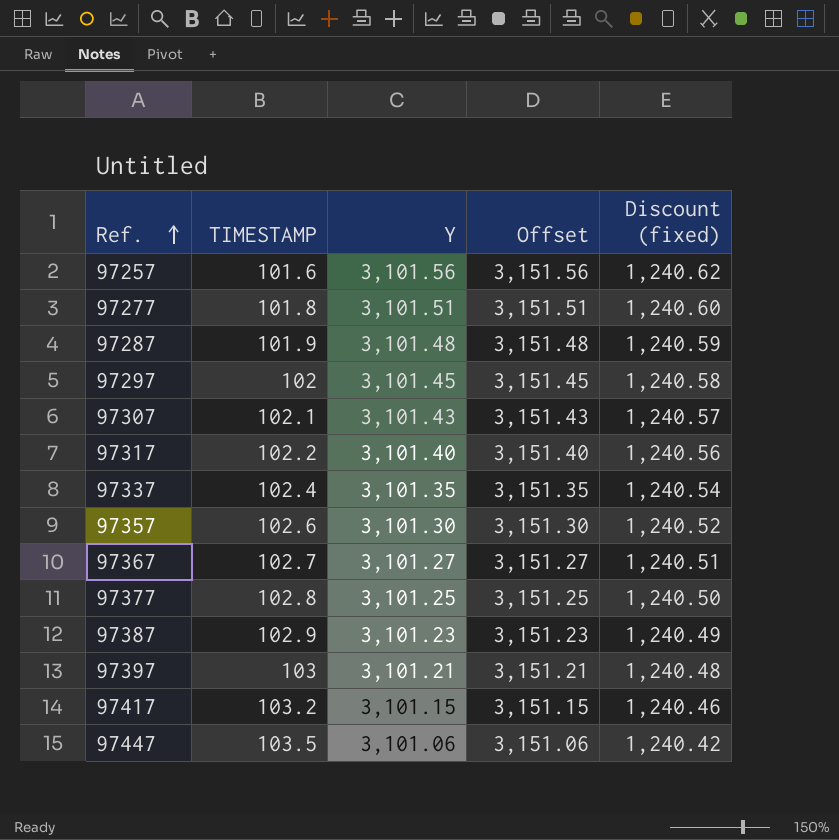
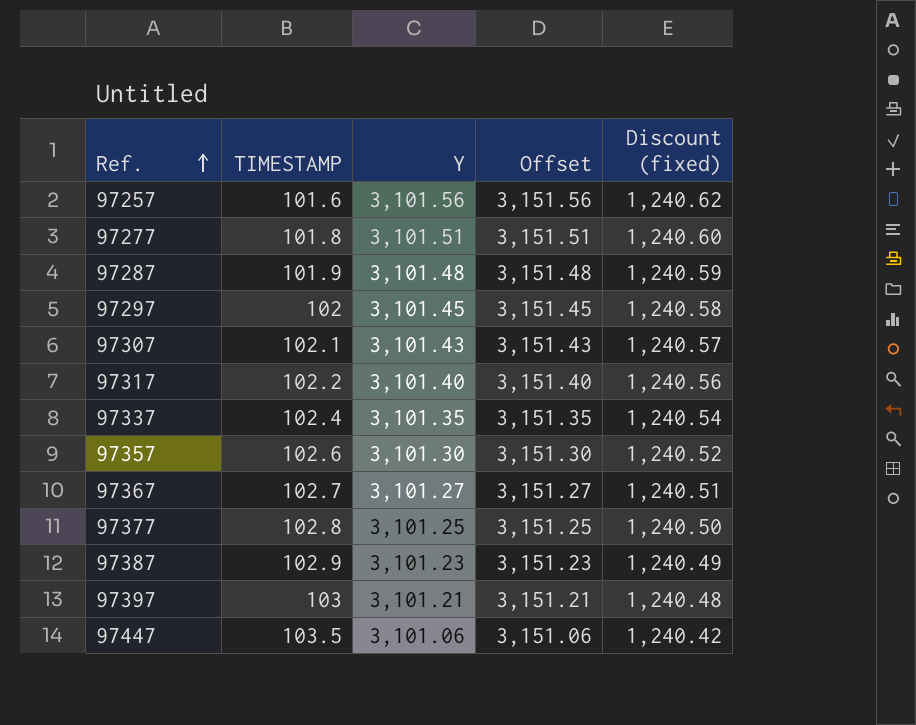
row 97417: 103.2 | 3,101.15 | 3,151.15 | 1,240.46 -> none

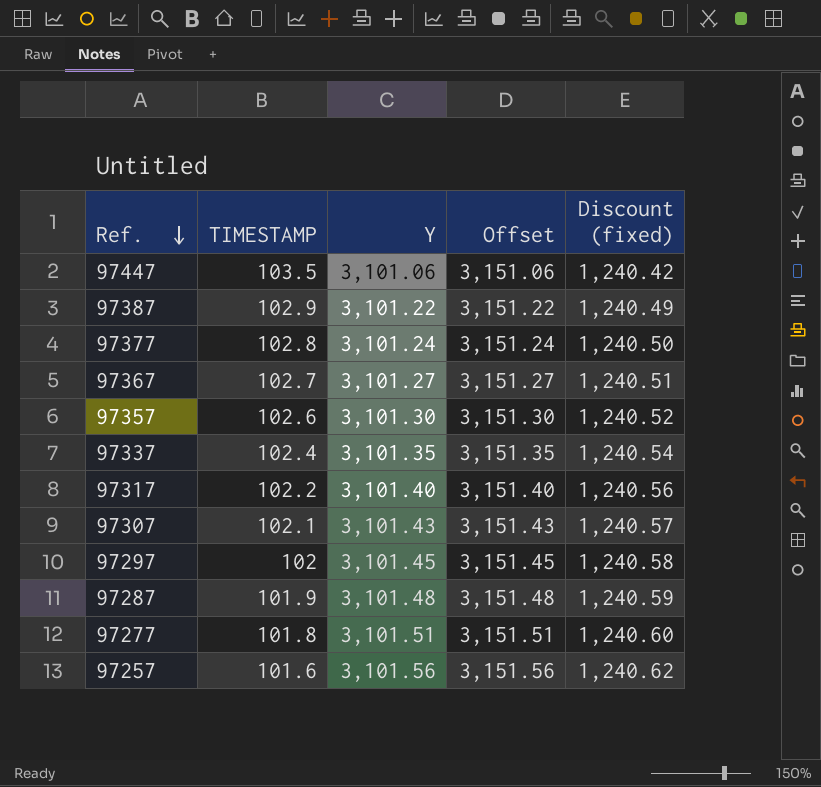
row order: Ref. ascending -> Ref. descending
row 97397: 103 | 3,101.21 | 3,151.21 | 1,240.48 -> none
97387 | Y: 3,101.23 -> 3,101.22
97387 | Offset: 3,151.23 -> 3,151.22
97377 | Y: 3,101.25 -> 3,101.24
97377 | Offset: 3,151.25 -> 3,151.24

